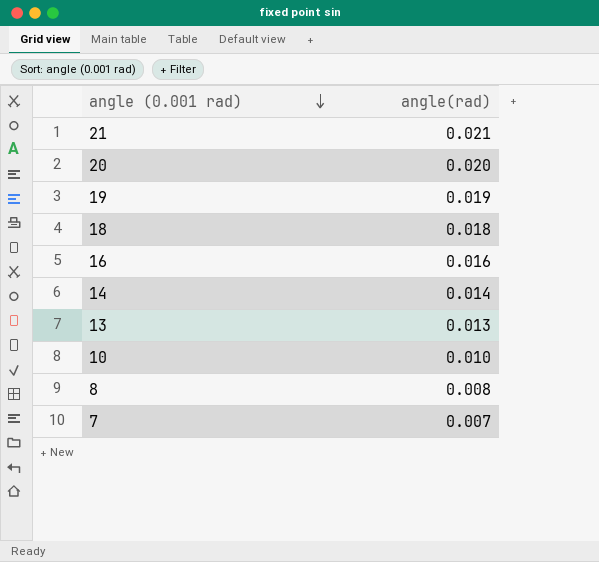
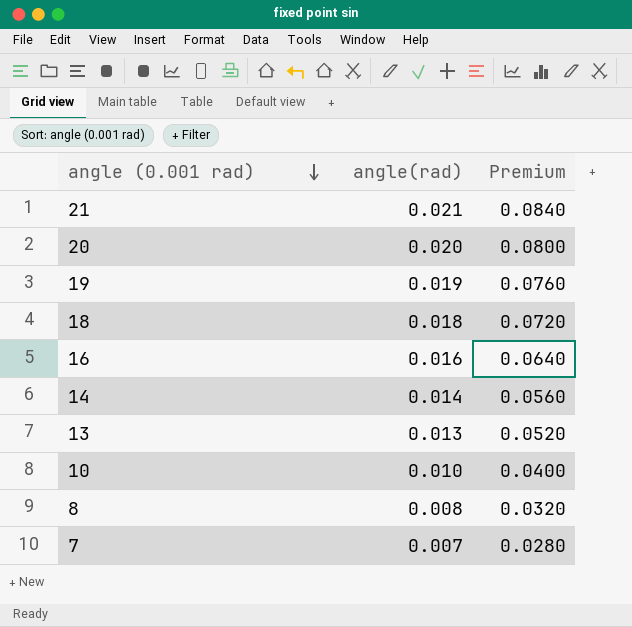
column Premium | formula: none -> [angle(rad)] * 4

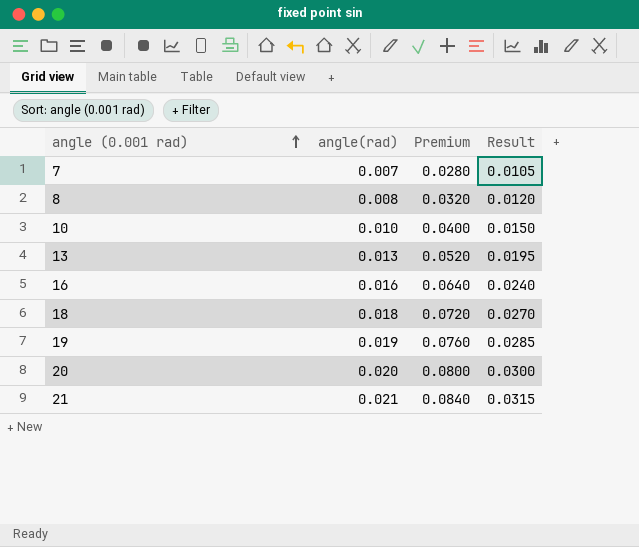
row order: angle (0.001 rad) descending -> angle (0.001 rad) ascending
column Result | formula: none -> [angle(rad)] * 1.5
row 14: 0.014 | 0.0560 -> none

